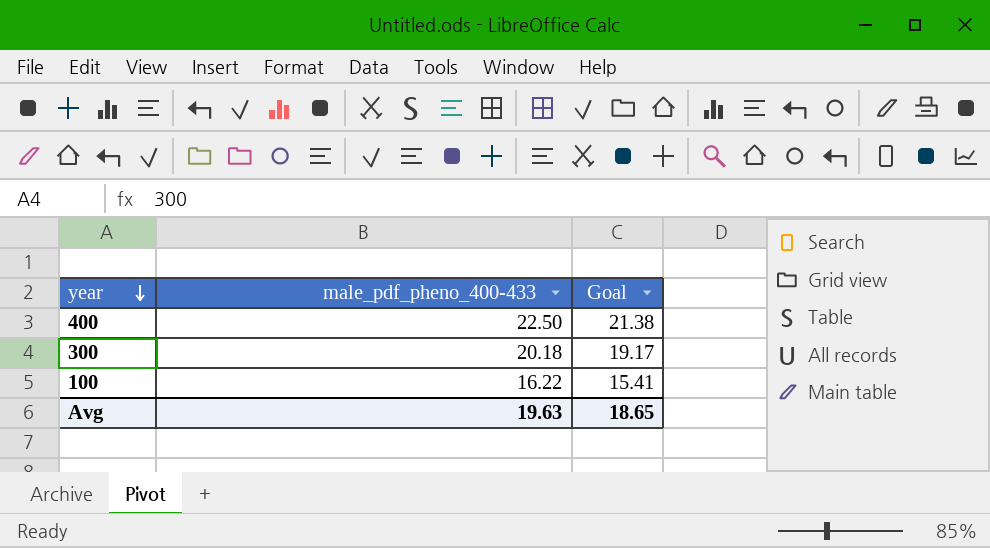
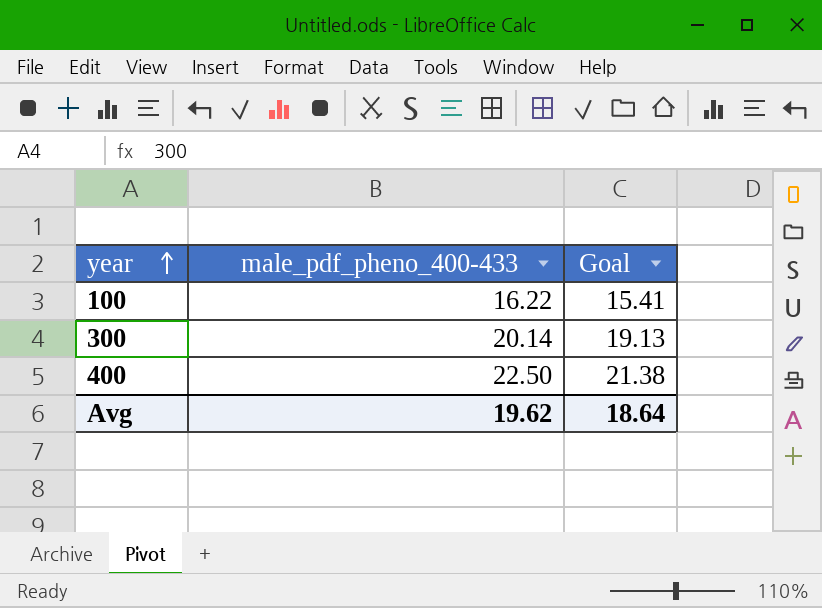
row order: year descending -> year ascending
300 | male_pdf_pheno_400-433: 20.18 -> 20.14
300 | Goal: 19.17 -> 19.13
Avg | male_pdf_pheno_400-433: 19.63 -> 19.62
Avg | Goal: 18.65 -> 18.64

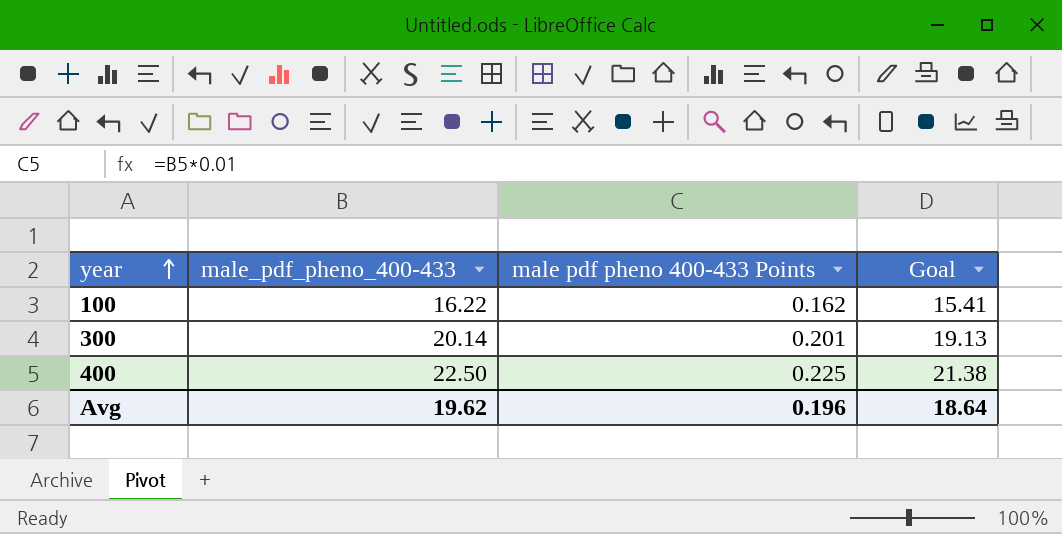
column male pdf pheno 400-433 Points | formula: none -> [male_pdf_pheno_400-433] * 0.01

